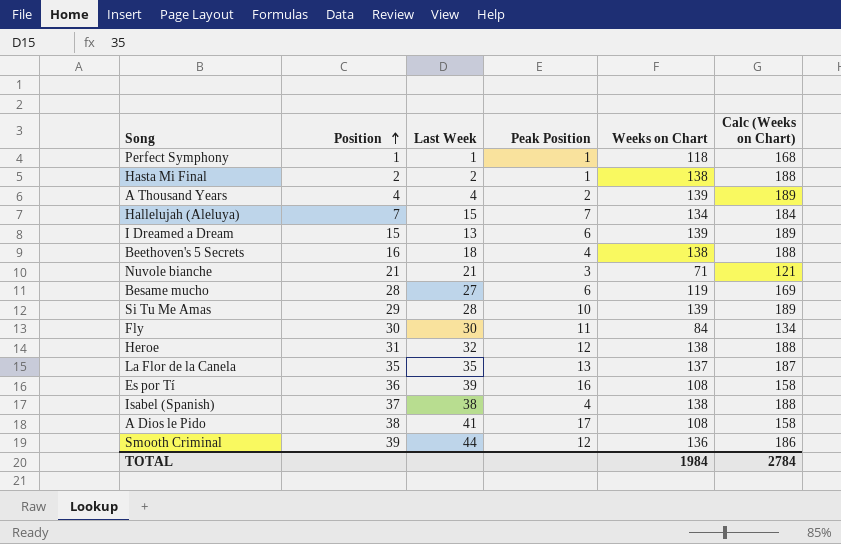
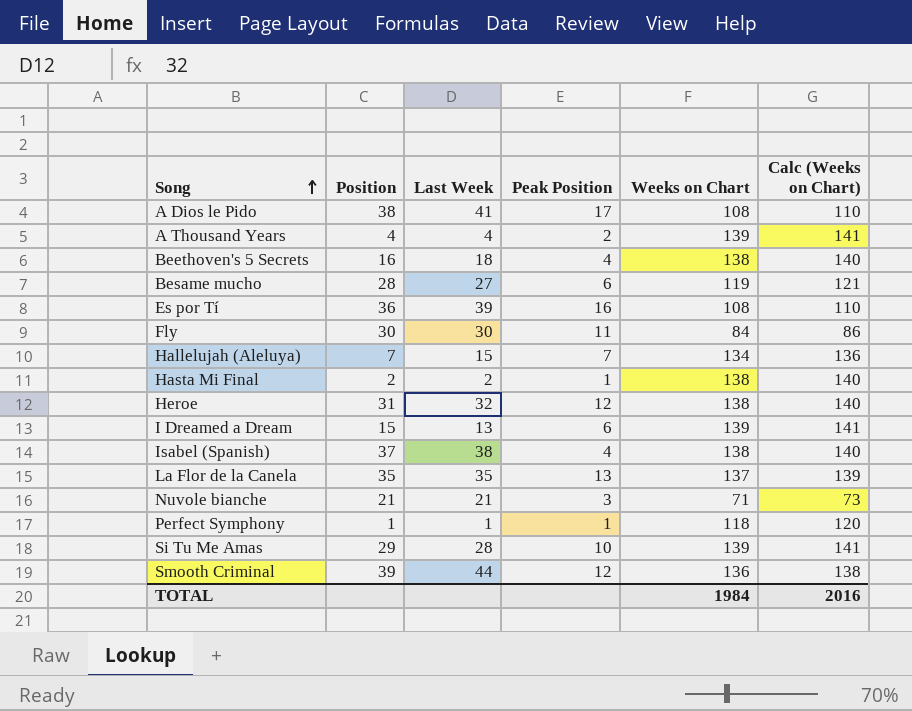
row order: Position ascending -> Song ascending
column Calc (Weeks on Chart) | formula: [Weeks on Chart] + 50 -> [Weeks on Chart] + 2
TOTAL | Calc (Weeks on Chart): 2784 -> 2016

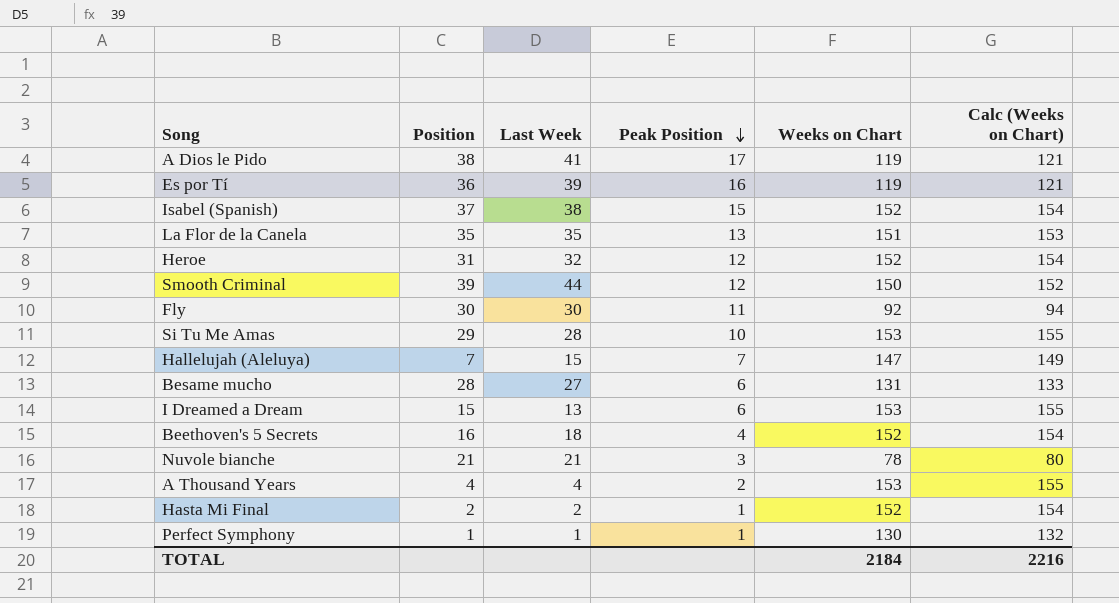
row order: Song ascending -> Peak Position descending
A Dios le Pido | Weeks on Chart: 108 -> 119
A Dios le Pido | Calc (Weeks on Chart): 110 -> 121
Es por Tí | Weeks on Chart: 108 -> 119
Es por Tí | Calc (Weeks on Chart): 110 -> 121
Isabel (Spanish) | Peak Position: 4 -> 15
Isabel (Spanish) | Weeks on Chart: 138 -> 152
Isabel (Spanish) | Calc (Weeks on Chart): 140 -> 154
La Flor de la Canela | Weeks on Chart: 137 -> 151
La Flor de la Canela | Calc (Weeks on Chart): 139 -> 153
Heroe | Weeks on Chart: 138 -> 152
Heroe | Calc (Weeks on Chart): 140 -> 154
Smooth Criminal | Weeks on Chart: 136 -> 150
Smooth Criminal | Calc (Weeks on Chart): 138 -> 152
Fly | Weeks on Chart: 84 -> 92
Fly | Calc (Weeks on Chart): 86 -> 94
Si Tu Me Amas | Weeks on Chart: 139 -> 153
Si Tu Me Amas | Calc (Weeks on Chart): 141 -> 155
Hallelujah (Aleluya) | Weeks on Chart: 134 -> 147
Hallelujah (Aleluya) | Calc (Weeks on Chart): 136 -> 149
Besame mucho | Weeks on Chart: 119 -> 131
Besame mucho | Calc (Weeks on Chart): 121 -> 133
I Dreamed a Dream | Weeks on Chart: 139 -> 153
I Dreamed a Dream | Calc (Weeks on Chart): 141 -> 155
Beethoven's 5 Secrets | Weeks on Chart: 138 -> 152
Beethoven's 5 Secrets | Calc (Weeks on Chart): 140 -> 154
Nuvole bianche | Weeks on Chart: 71 -> 78
Nuvole bianche | Calc (Weeks on Chart): 73 -> 80
A Thousand Years | Weeks on Chart: 139 -> 153
A Thousand Years | Calc (Weeks on Chart): 141 -> 155
Hasta Mi Final | Weeks on Chart: 138 -> 152
Hasta Mi Final | Calc (Weeks on Chart): 140 -> 154
Perfect Symphony | Weeks on Chart: 118 -> 130
Perfect Symphony | Calc (Weeks on Chart): 120 -> 132
TOTAL | Weeks on Chart: 1984 -> 2184
TOTAL | Calc (Weeks on Chart): 2016 -> 2216

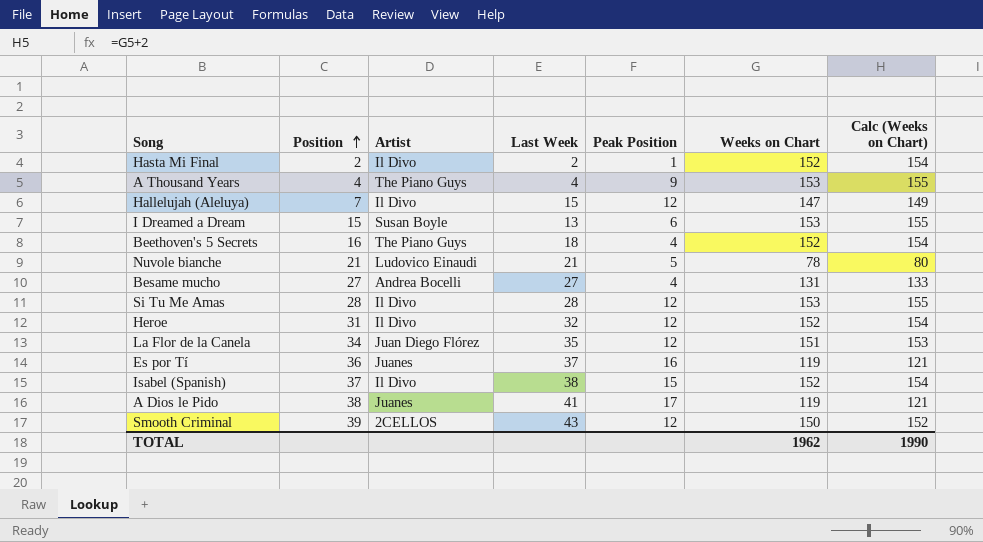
row order: Peak Position descending -> Position ascending
column Artist | position: none -> 3
row Fly: 30 | 30 | 11 | 92 | 94 -> none
row Perfect Symphony: 1 | 1 | 1 | 130 | 132 -> none
A Thousand Years | Peak Position: 2 -> 9
Hallelujah (Aleluya) | Peak Position: 7 -> 12
Nuvole bianche | Peak Position: 3 -> 5
Besame mucho | Position: 28 -> 27
Besame mucho | Peak Position: 6 -> 4
Si Tu Me Amas | Position: 29 -> 28
Si Tu Me Amas | Peak Position: 10 -> 12
La Flor de la Canela | Position: 35 -> 34
La Flor de la Canela | Peak Position: 13 -> 12
Es por Tí | Last Week: 39 -> 37
Smooth Criminal | Last Week: 44 -> 43
TOTAL | Weeks on Chart: 2184 -> 1962
TOTAL | Calc (Weeks on Chart): 2216 -> 1990

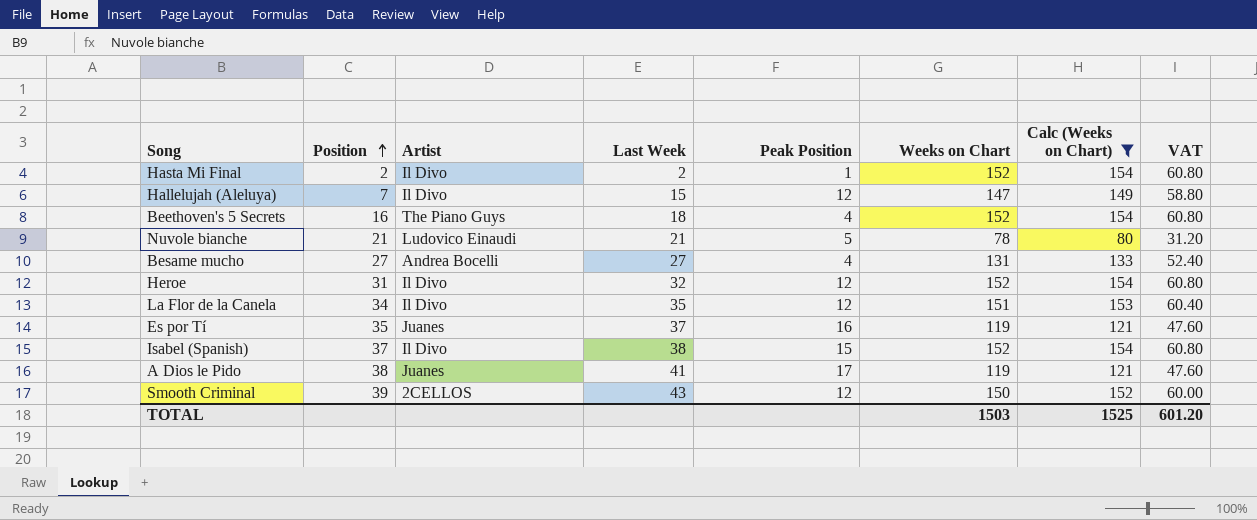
filter: none -> Calc (Weeks on Chart) != 155
column VAT | formula: none -> [Weeks on Chart] * 0.4
La Flor de la Canela | Artist: Juan Diego Flórez -> Il Divo
Es por Tí | Position: 36 -> 35
TOTAL | Weeks on Chart: 1962 -> 1503
TOTAL | Calc (Weeks on Chart): 1990 -> 1525

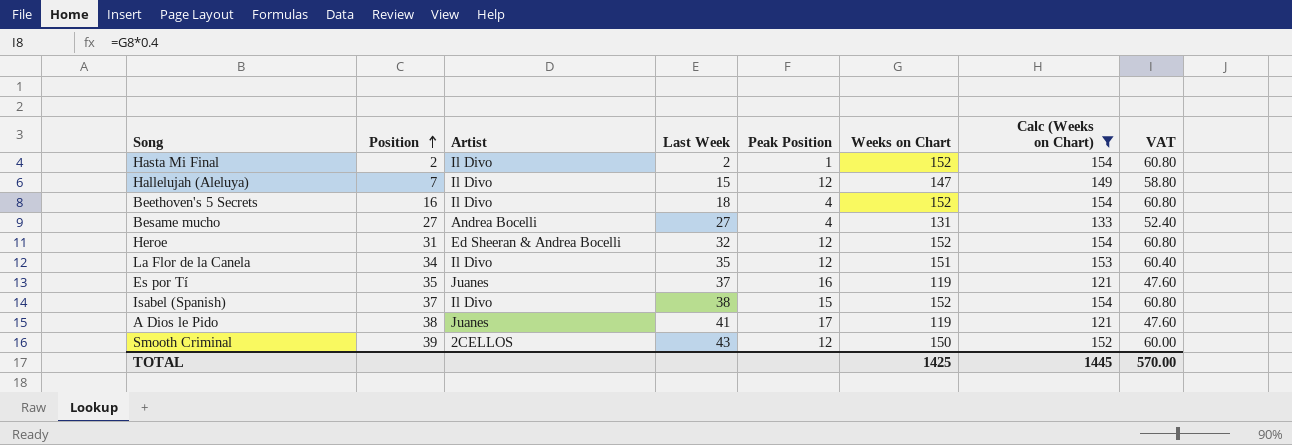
row Nuvole bianche: 21 | Ludovico Einaudi | 21 | 5 | 78 | 80 | 31.20 -> none
Beethoven's 5 Secrets | Artist: The Piano Guys -> Il Divo
Heroe | Artist: Il Divo -> Ed Sheeran & Andrea Bocelli
TOTAL | Weeks on Chart: 1503 -> 1425
TOTAL | Calc (Weeks on Chart): 1525 -> 1445
TOTAL | VAT: 601.20 -> 570.00

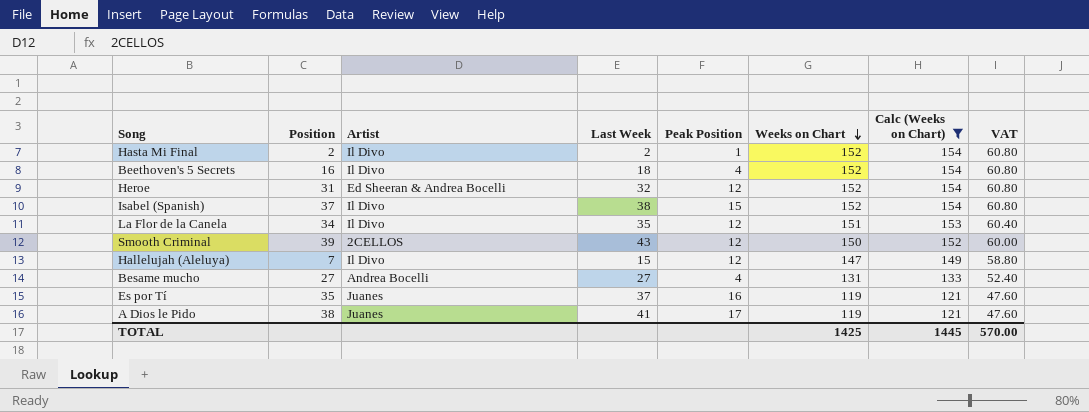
row order: Position ascending -> Weeks on Chart descending

